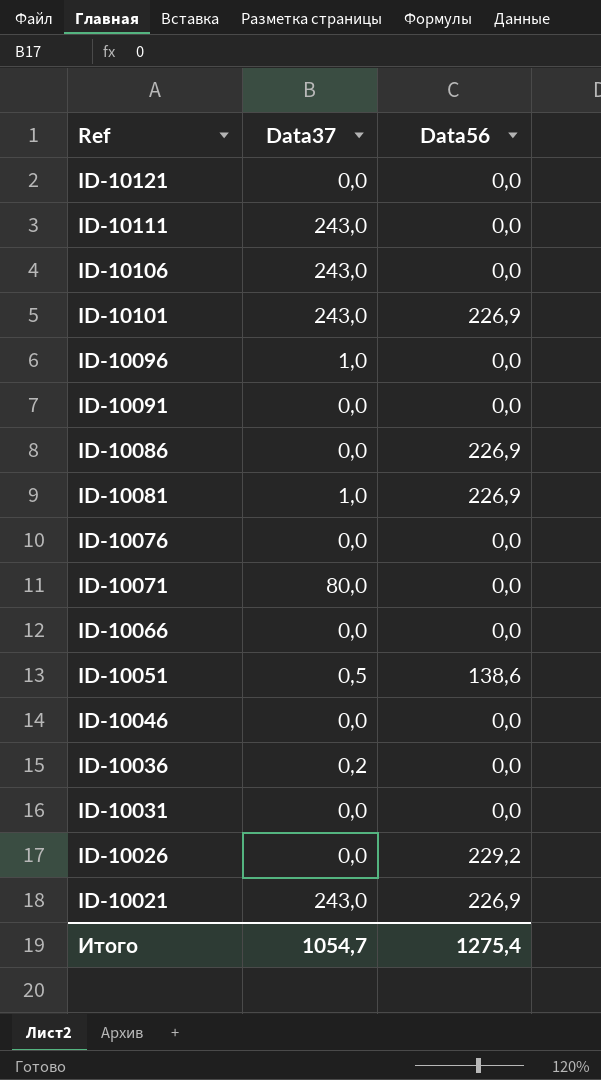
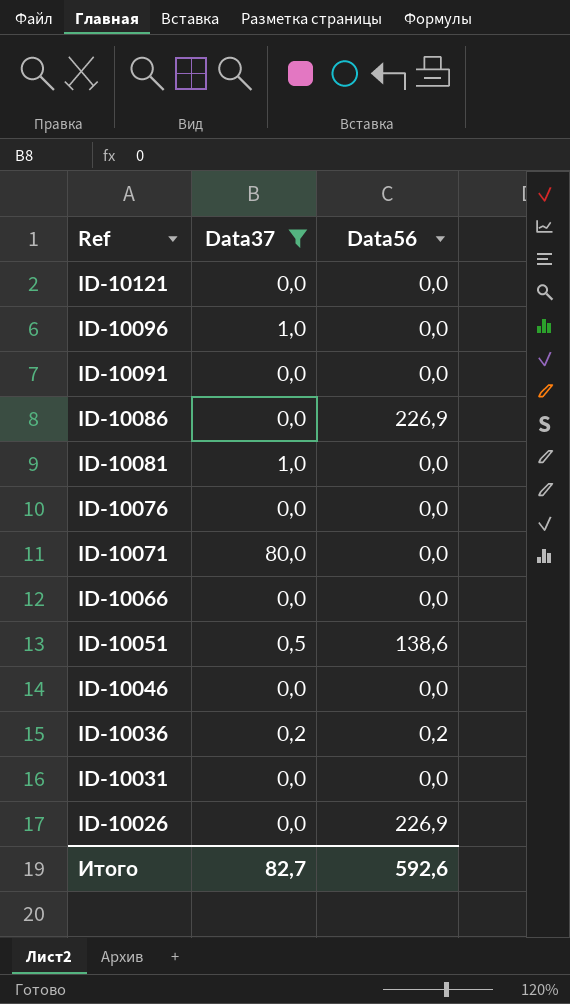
filter: none -> Data37 != 243,0
ID-10081 | Data56: 226,9 -> 0,0
ID-10036 | Data56: 0,0 -> 0,2
ID-10026 | Data56: 229,2 -> 226,9
Итого | Data37: 1054,7 -> 82,7
Итого | Data56: 1275,4 -> 592,6

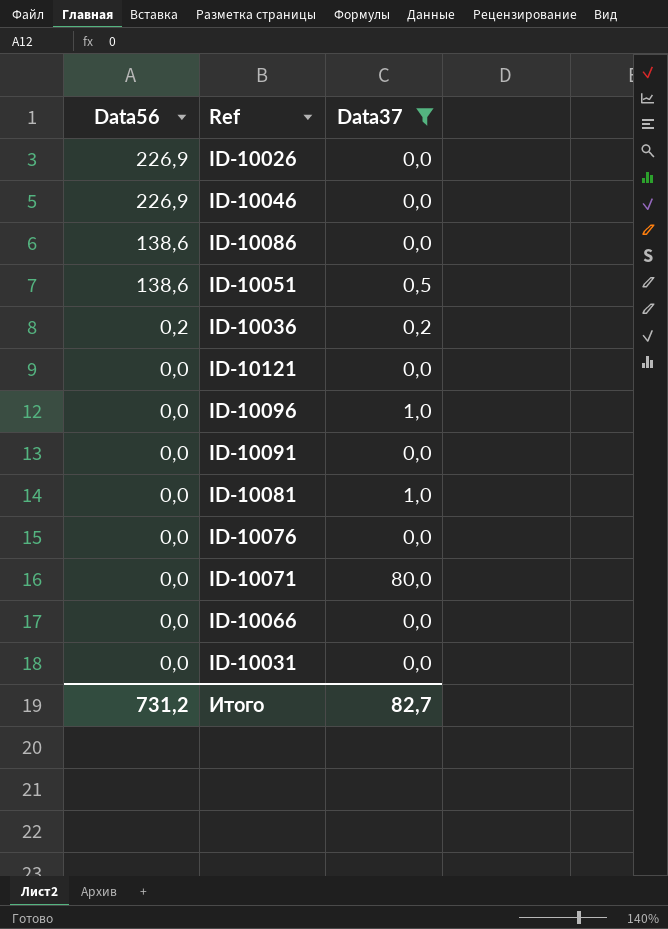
row order: Ref descending -> Data56 descending
column Data56 | position: 3 -> 1
ID-10046 | Data56: 0,0 -> 226,9
ID-10086 | Data56: 226,9 -> 138,6
Итого | Data56: 592,6 -> 731,2

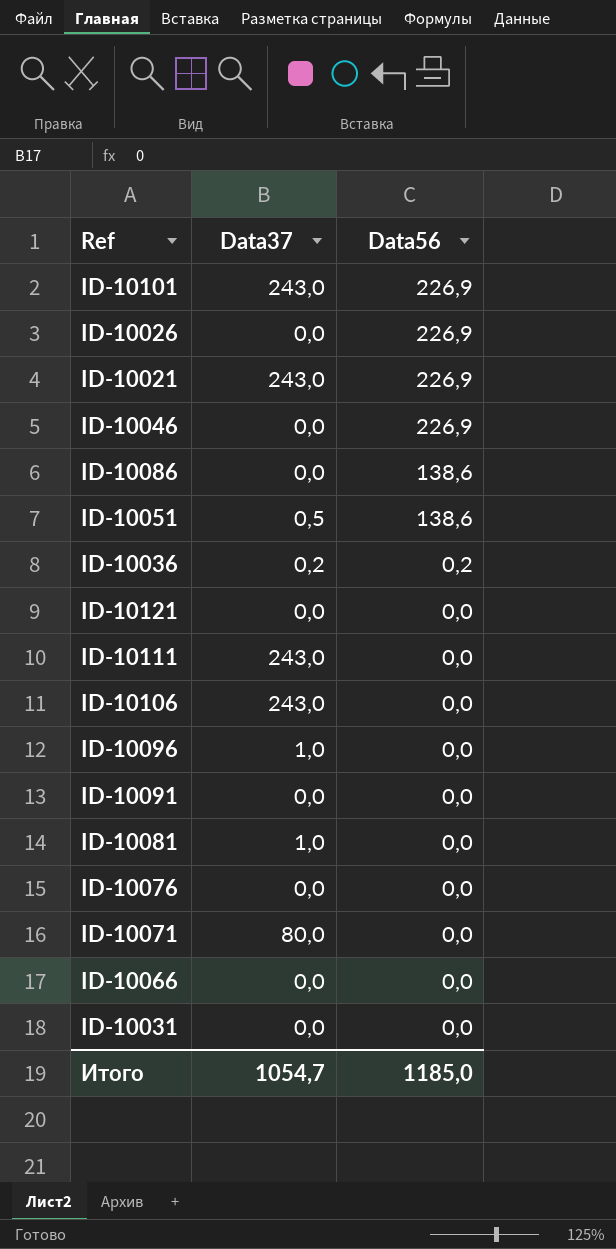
filter: Data37 != 243,0 -> none
column Data56 | position: 1 -> 3
Итого | Data37: 82,7 -> 1054,7
Итого | Data56: 731,2 -> 1185,0

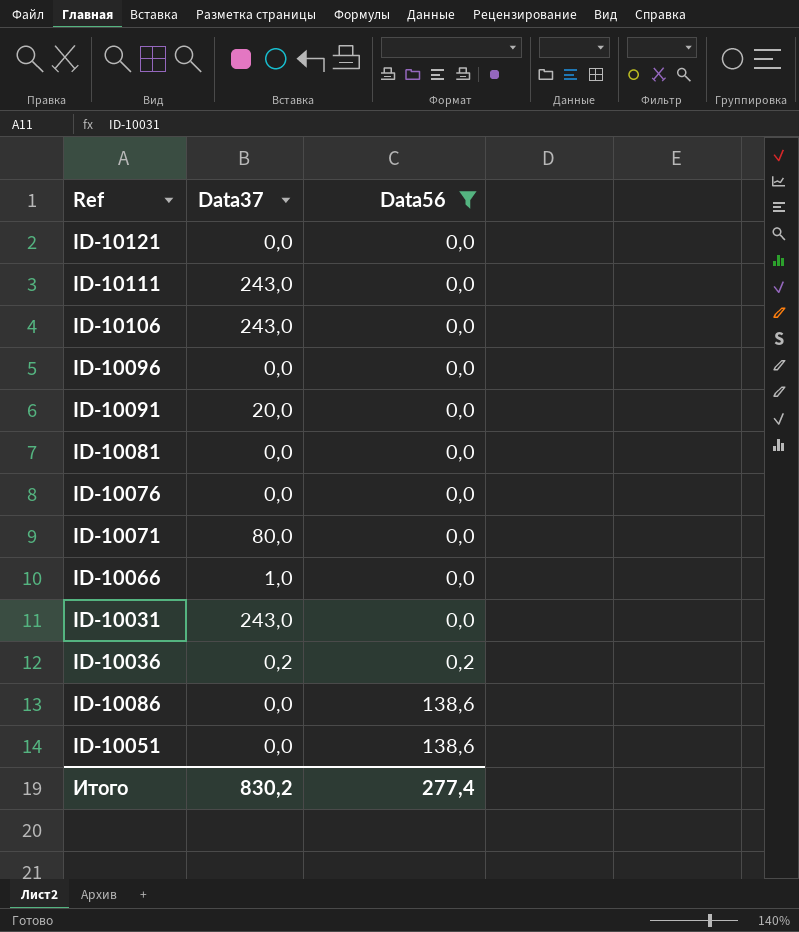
filter: none -> Data56 != 226,9
row order: Data56 descending -> Data56 ascending
ID-10096 | Data37: 1,0 -> 0,0
ID-10091 | Data37: 0,0 -> 20,0
ID-10081 | Data37: 1,0 -> 0,0
ID-10066 | Data37: 0,0 -> 1,0
ID-10031 | Data37: 0,0 -> 243,0
ID-10051 | Data37: 0,5 -> 0,0
Итого | Data37: 1054,7 -> 830,2
Итого | Data56: 1185,0 -> 277,4

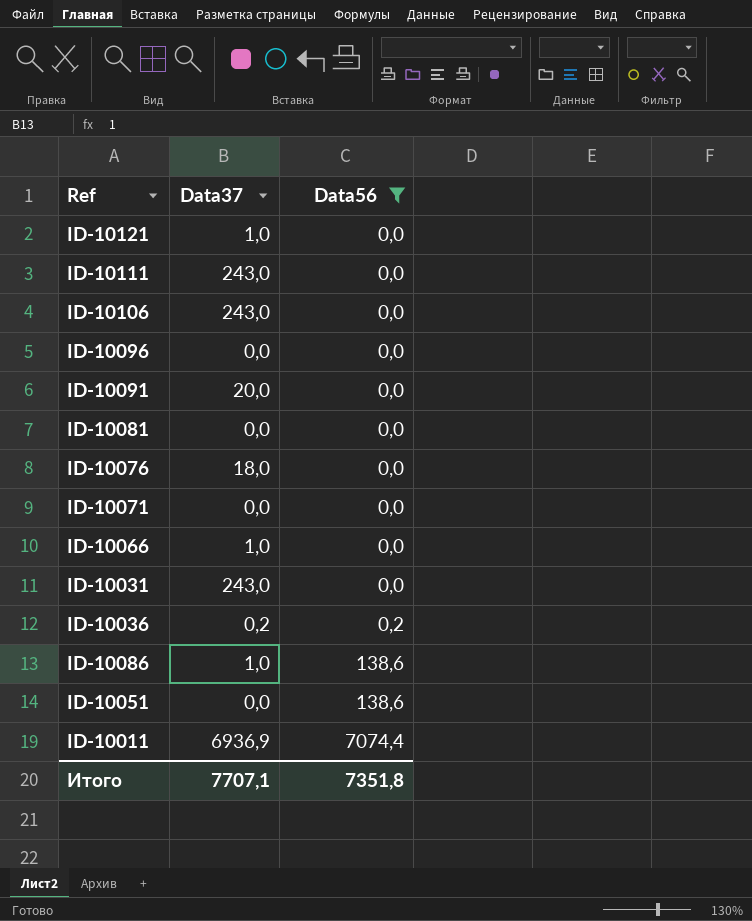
ID-10121 | Data37: 0,0 -> 1,0
ID-10076 | Data37: 0,0 -> 18,0
ID-10071 | Data37: 80,0 -> 0,0
ID-10086 | Data37: 0,0 -> 1,0
row ID-10011: none -> 6936,9 | 7074,4
Итого | Data37: 830,2 -> 7707,1
Итого | Data56: 277,4 -> 7351,8

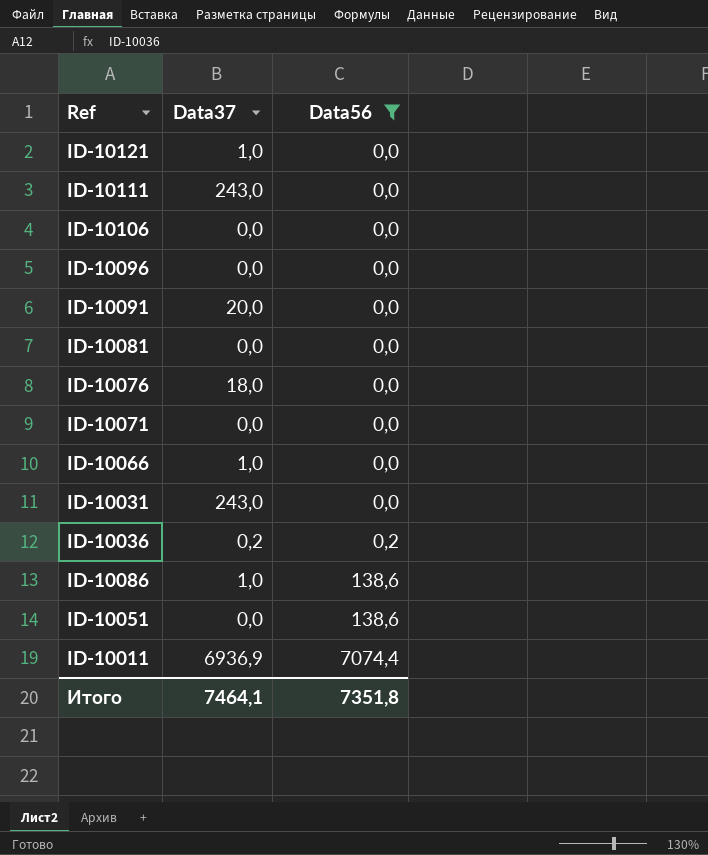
ID-10106 | Data37: 243,0 -> 0,0
Итого | Data37: 7707,1 -> 7464,1

